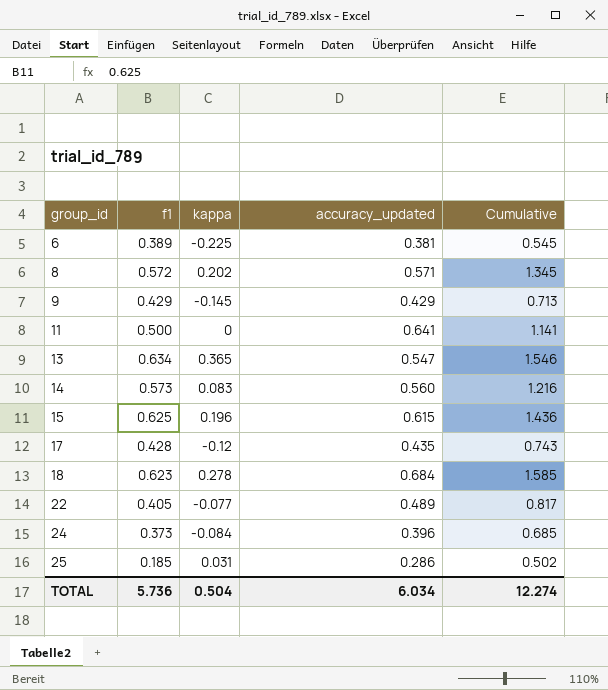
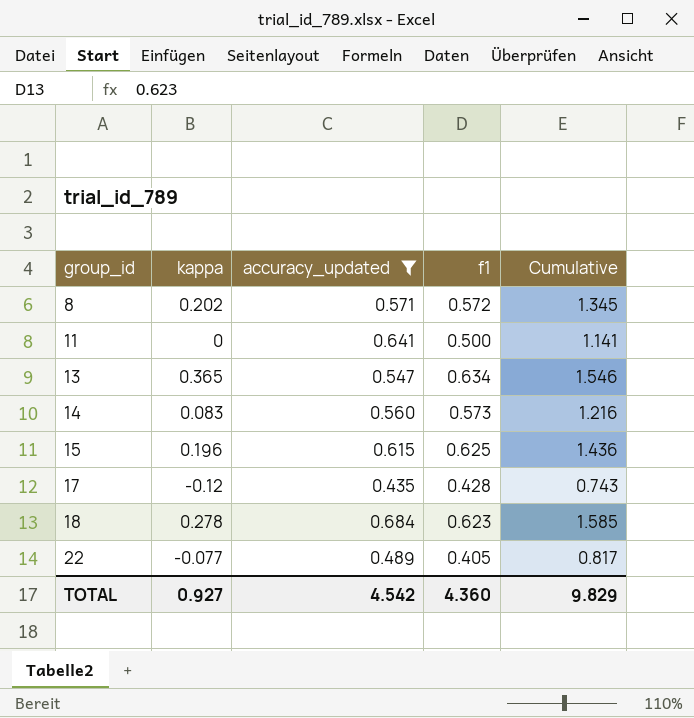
filter: none -> accuracy_updated >= 0.435
column f1 | position: 2 -> 4
TOTAL | kappa: 0.504 -> 0.927
TOTAL | accuracy_updated: 6.034 -> 4.542
TOTAL | f1: 5.736 -> 4.360
TOTAL | Cumulative: 12.274 -> 9.829

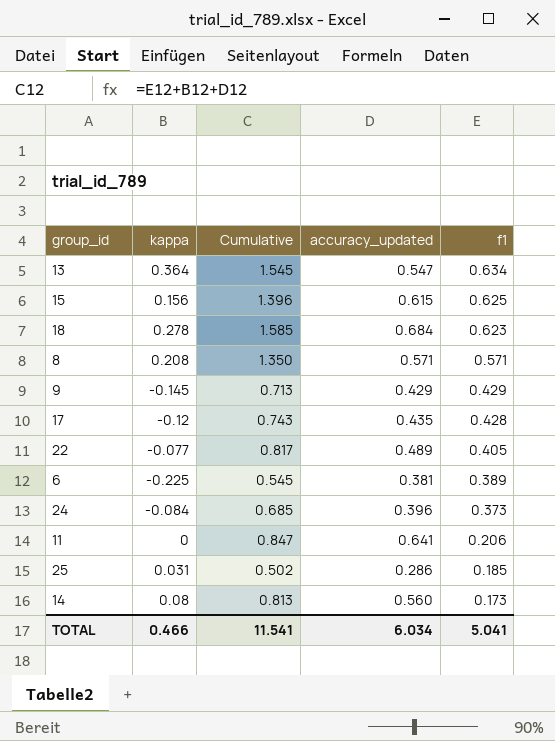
filter: accuracy_updated >= 0.435 -> none
row order: group_id ascending -> f1 descending
column Cumulative | position: 5 -> 3
13 | kappa: 0.365 -> 0.364
13 | Cumulative: 1.546 -> 1.545
15 | kappa: 0.196 -> 0.156
15 | Cumulative: 1.436 -> 1.396
8 | kappa: 0.202 -> 0.208
8 | Cumulative: 1.345 -> 1.350
8 | f1: 0.572 -> 0.571
11 | Cumulative: 1.141 -> 0.847
11 | f1: 0.500 -> 0.206
14 | kappa: 0.083 -> 0.08
14 | Cumulative: 1.216 -> 0.813
14 | f1: 0.573 -> 0.173
TOTAL | kappa: 0.927 -> 0.466
TOTAL | Cumulative: 9.829 -> 11.541
TOTAL | accuracy_updated: 4.542 -> 6.034
TOTAL | f1: 4.360 -> 5.041

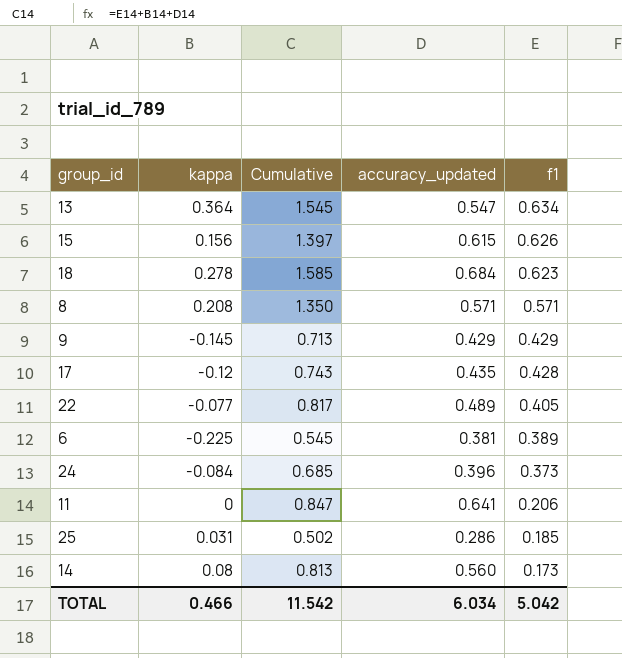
15 | Cumulative: 1.396 -> 1.397
15 | f1: 0.625 -> 0.626
TOTAL | Cumulative: 11.541 -> 11.542
TOTAL | f1: 5.041 -> 5.042

